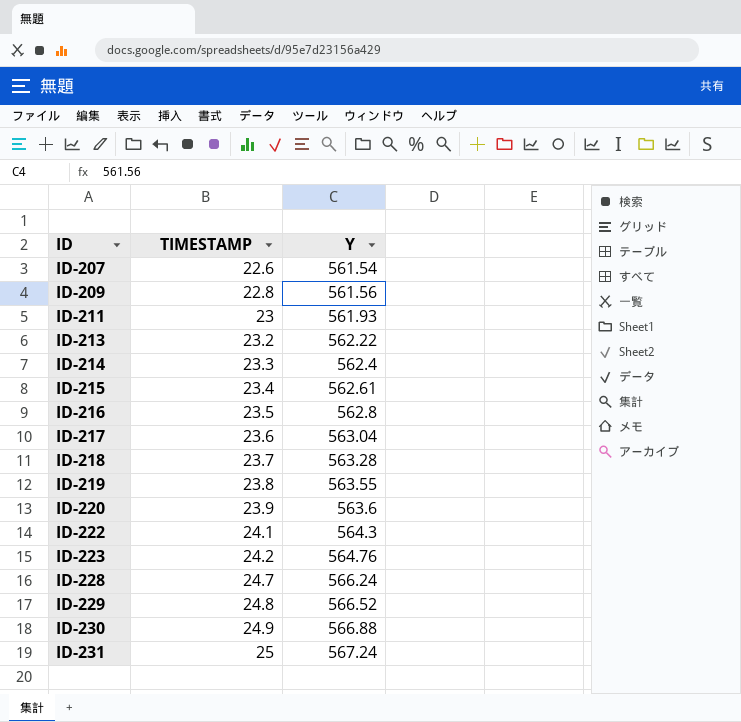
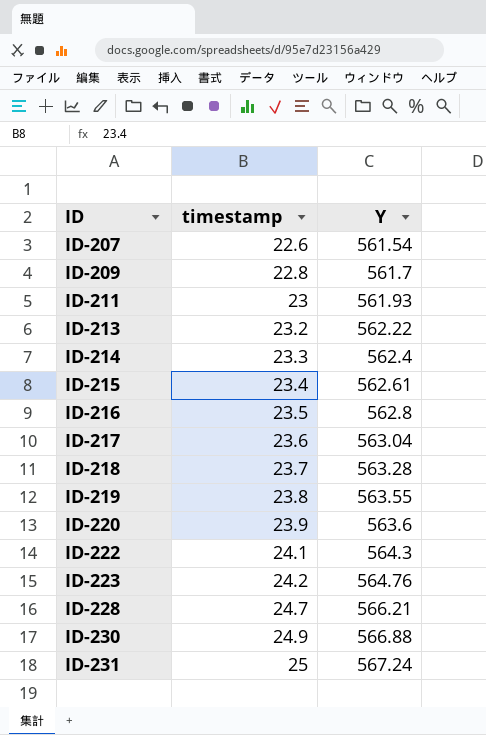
column name: TIMESTAMP -> timestamp
row ID-229: 24.8 | 566.52 -> none
ID-209 | Y: 561.56 -> 561.7
ID-228 | Y: 566.24 -> 566.21

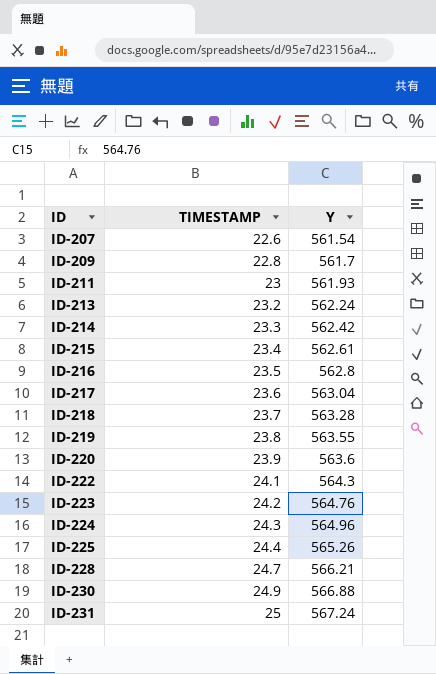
column name: timestamp -> TIMESTAMP
ID-213 | Y: 562.22 -> 562.24
ID-214 | Y: 562.4 -> 562.42
row ID-224: none -> 24.3 | 564.96
row ID-225: none -> 24.4 | 565.26

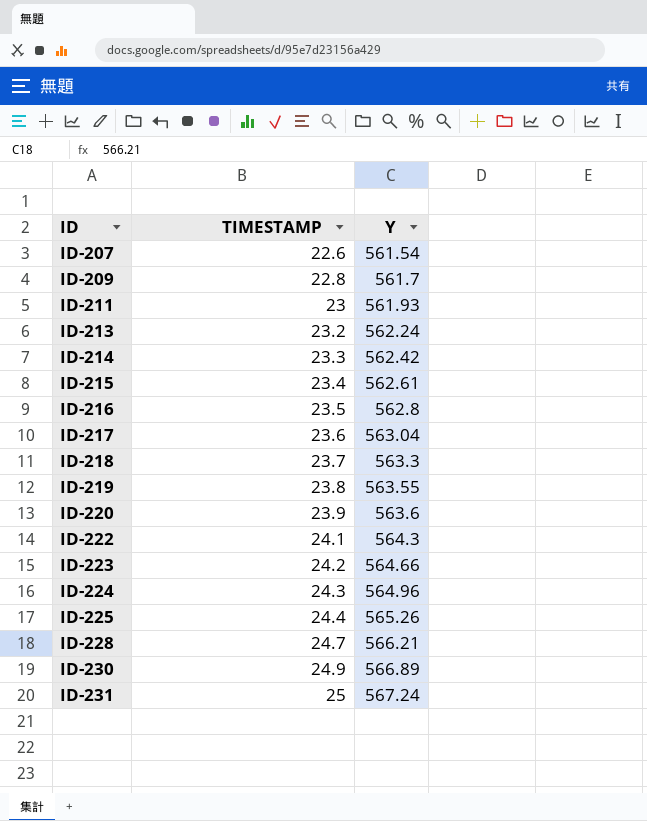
ID-218 | Y: 563.28 -> 563.3
ID-223 | Y: 564.76 -> 564.66
ID-230 | Y: 566.88 -> 566.89

